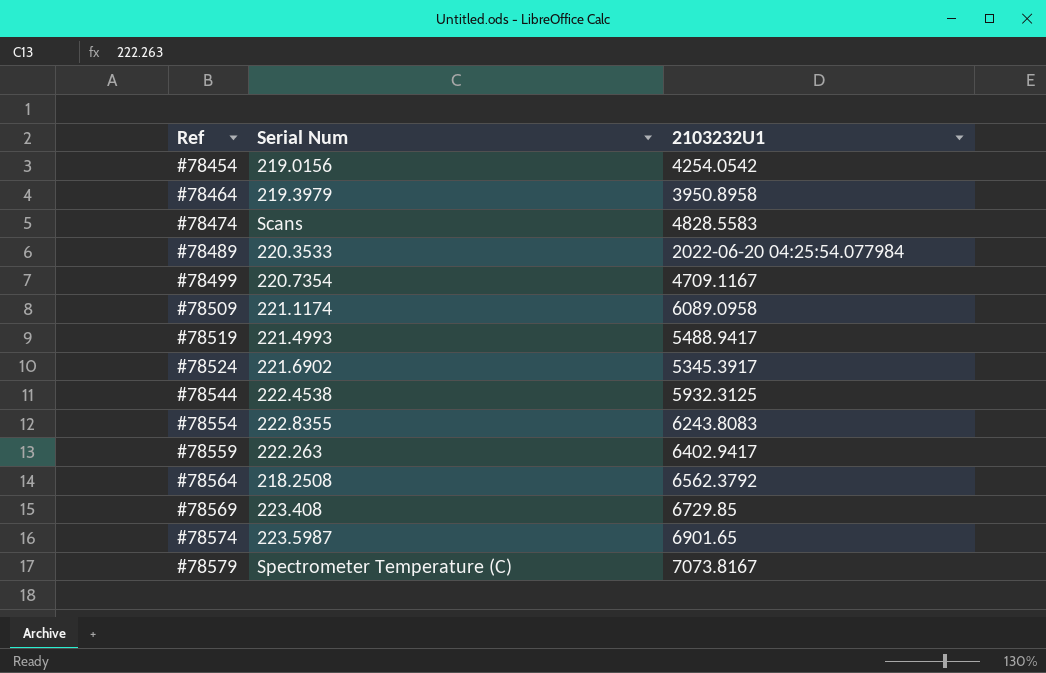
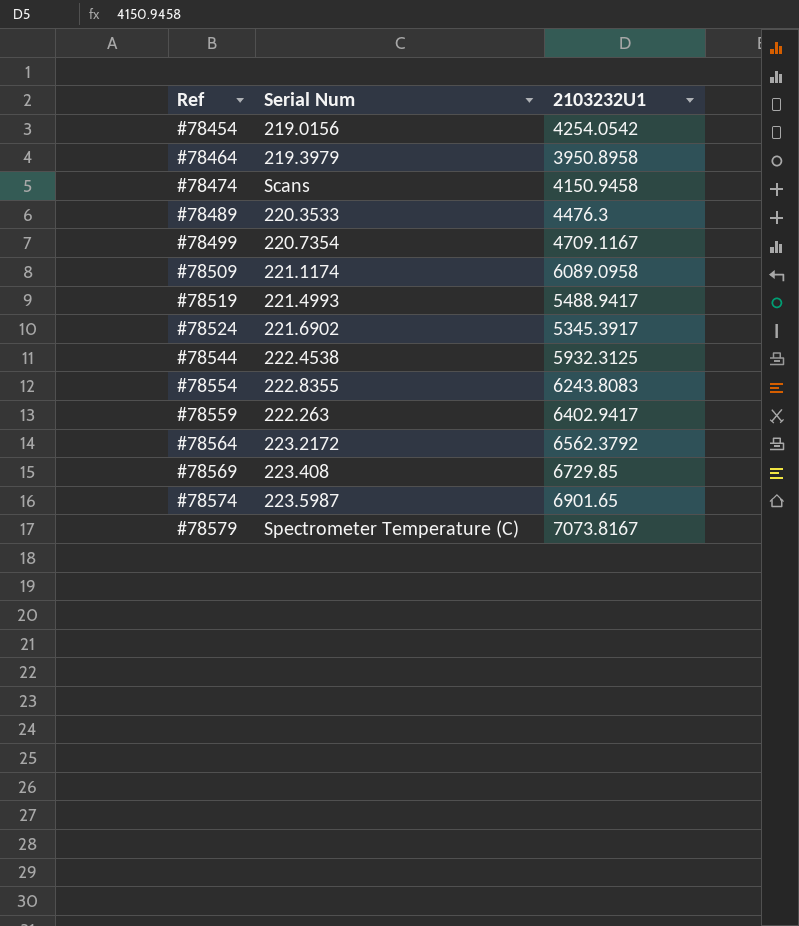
#78474 | 2103232U1: 4828.5583 -> 4150.9458
#78489 | 2103232U1: 2022-06-20 04:25:54.077984 -> 4476.3
#78564 | Serial Num: 218.2508 -> 223.2172

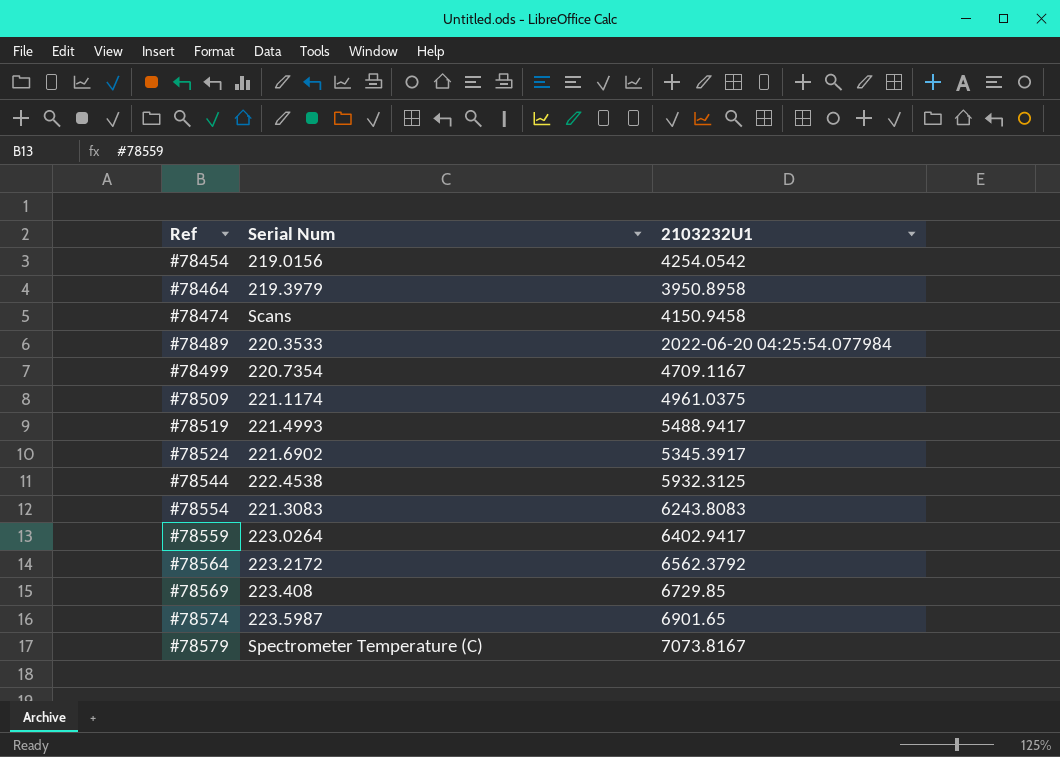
#78489 | 2103232U1: 4476.3 -> 2022-06-20 04:25:54.077984
#78509 | 2103232U1: 6089.0958 -> 4961.0375
#78554 | Serial Num: 222.8355 -> 221.3083
#78559 | Serial Num: 222.263 -> 223.0264

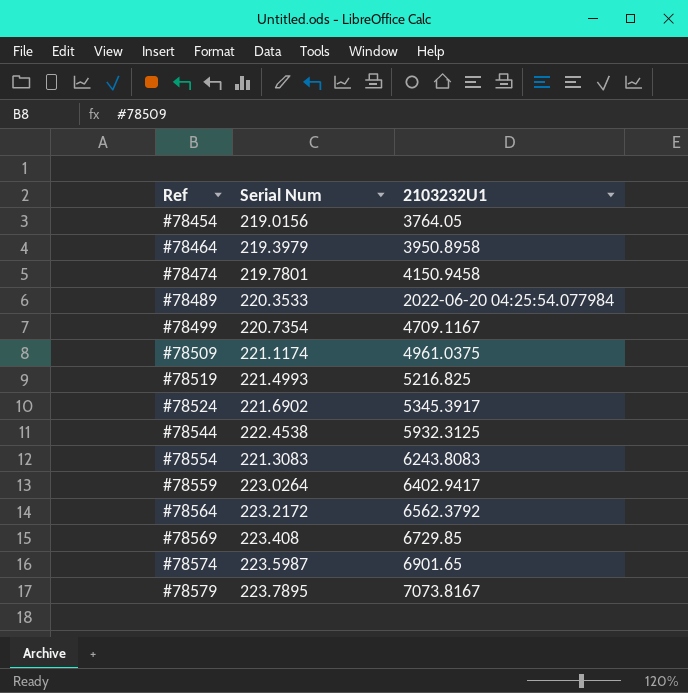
#78454 | 2103232U1: 4254.0542 -> 3764.05
#78474 | Serial Num: Scans -> 219.7801
#78519 | 2103232U1: 5488.9417 -> 5216.825
#78579 | Serial Num: Spectrometer Temperature (C) -> 223.7895

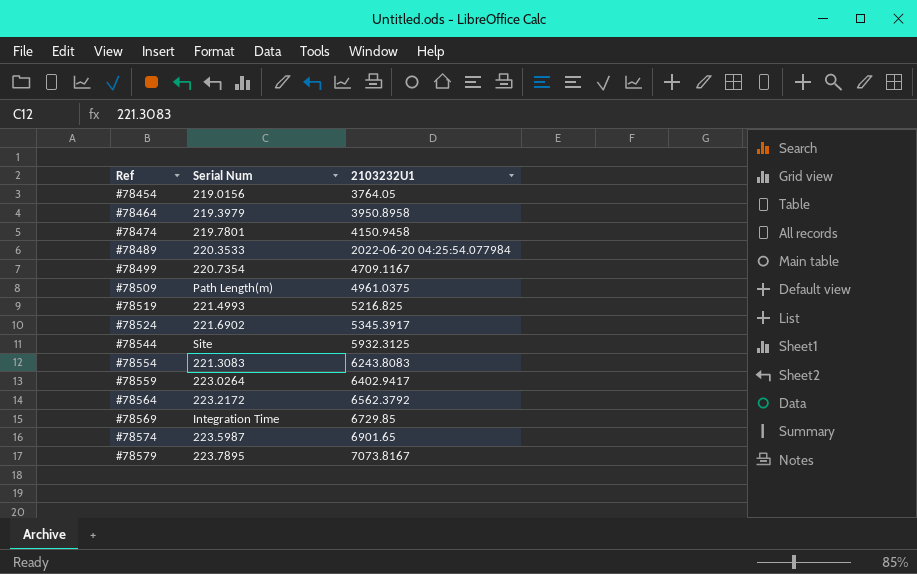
#78509 | Serial Num: 221.1174 -> Path Length(m)
#78544 | Serial Num: 222.4538 -> Site
#78569 | Serial Num: 223.408 -> Integration Time

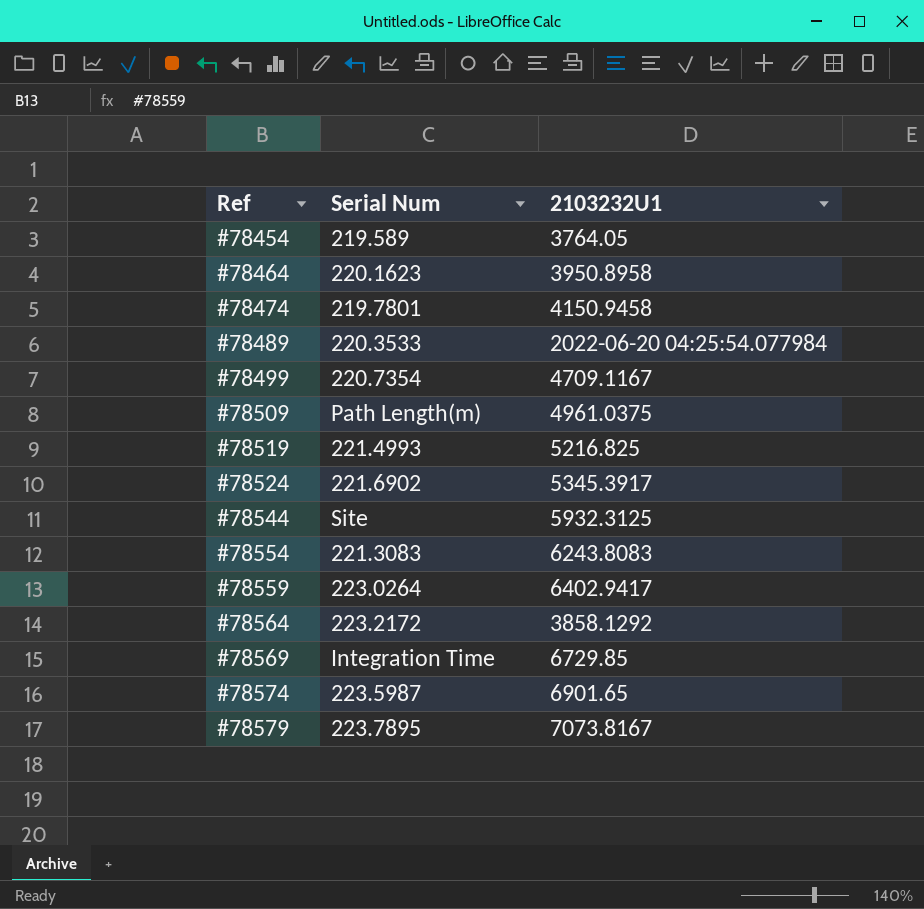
#78454 | Serial Num: 219.0156 -> 219.589
#78464 | Serial Num: 219.3979 -> 220.1623
#78564 | 2103232U1: 6562.3792 -> 3858.1292

